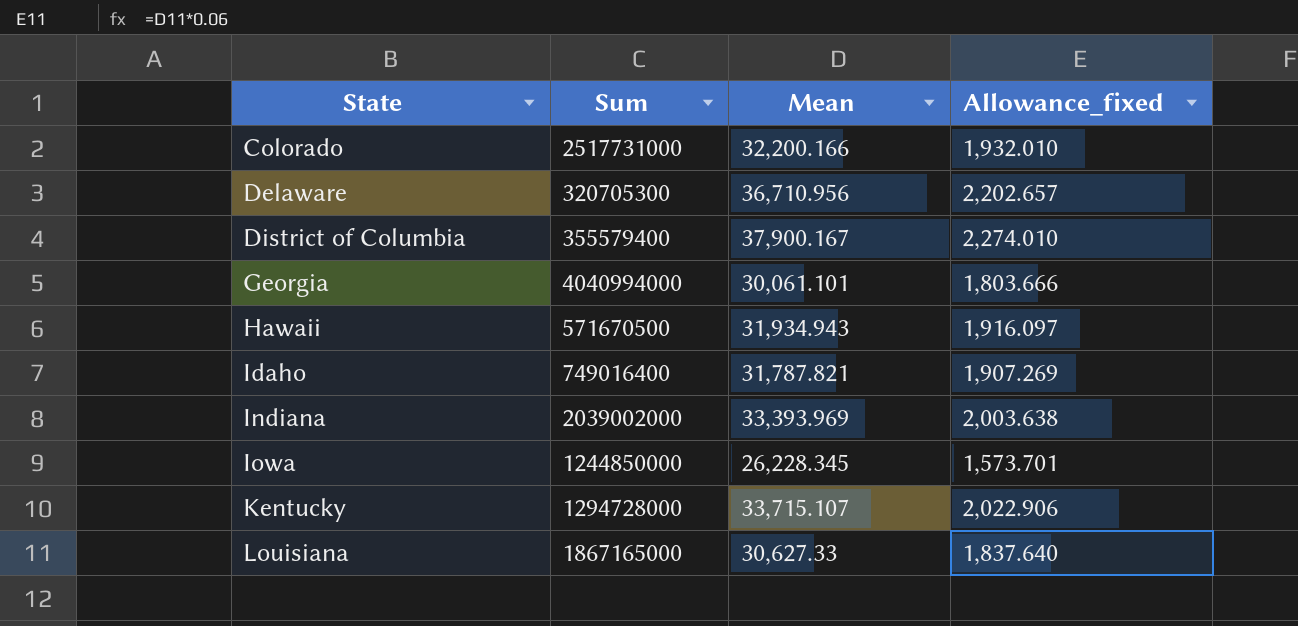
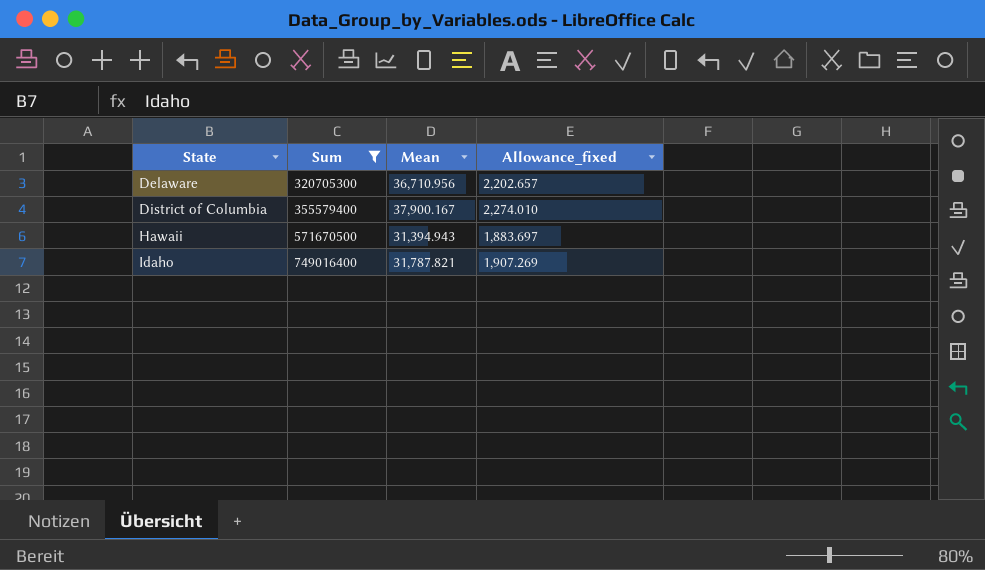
filter: none -> Sum <= 749016400
Hawaii | Mean: 31,934.943 -> 31,394.943
Hawaii | Allowance_fixed: 1,916.097 -> 1,883.697

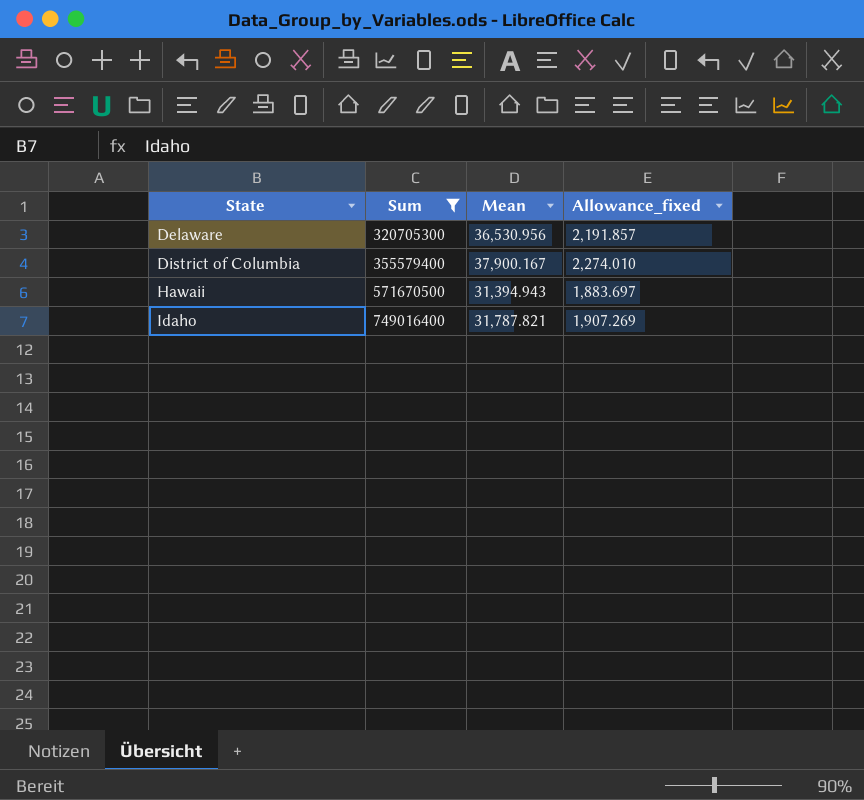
Delaware | Mean: 36,710.956 -> 36,530.956
Delaware | Allowance_fixed: 2,202.657 -> 2,191.857

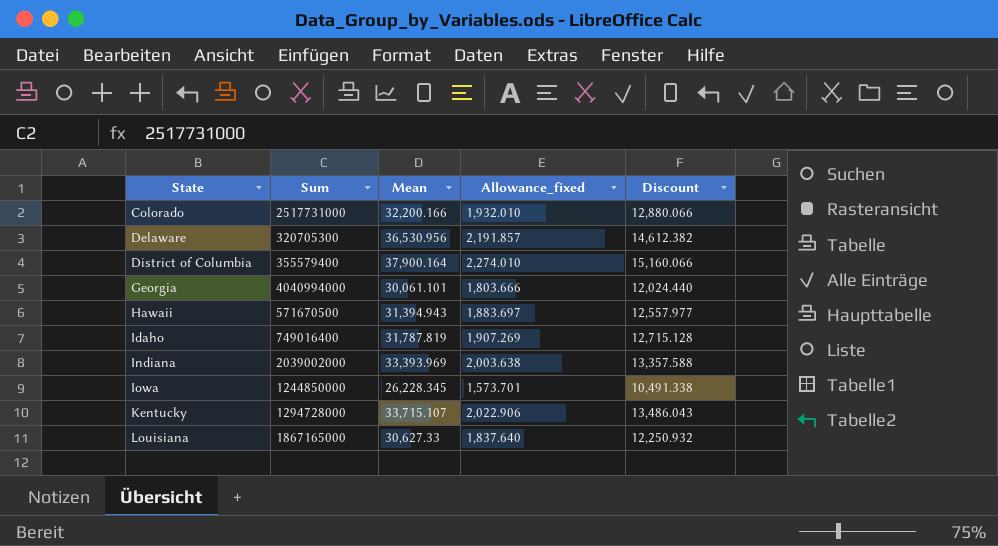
filter: Sum <= 749016400 -> none
column Discount | formula: none -> [Mean] * 0.4
District of Columbia | Mean: 37,900.167 -> 37,900.164
Idaho | Mean: 31,787.821 -> 31,787.819

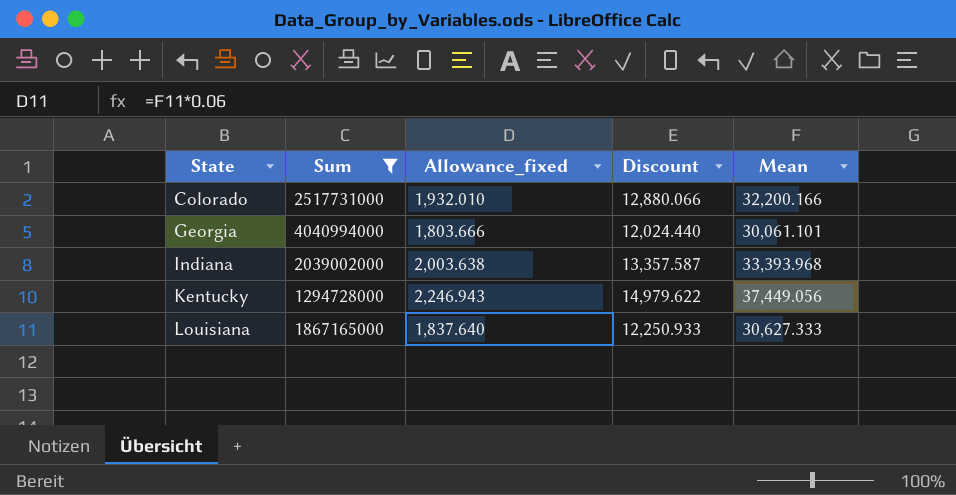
filter: none -> Sum >= 1294728000
column Mean | position: 3 -> 5
Indiana | Discount: 13,357.588 -> 13,357.587
Indiana | Mean: 33,393.969 -> 33,393.968
Kentucky | Allowance_fixed: 2,022.906 -> 2,246.943
Kentucky | Discount: 13,486.043 -> 14,979.622
Kentucky | Mean: 33,715.107 -> 37,449.056
Louisiana | Discount: 12,250.932 -> 12,250.933
Louisiana | Mean: 30,627.33 -> 30,627.333

